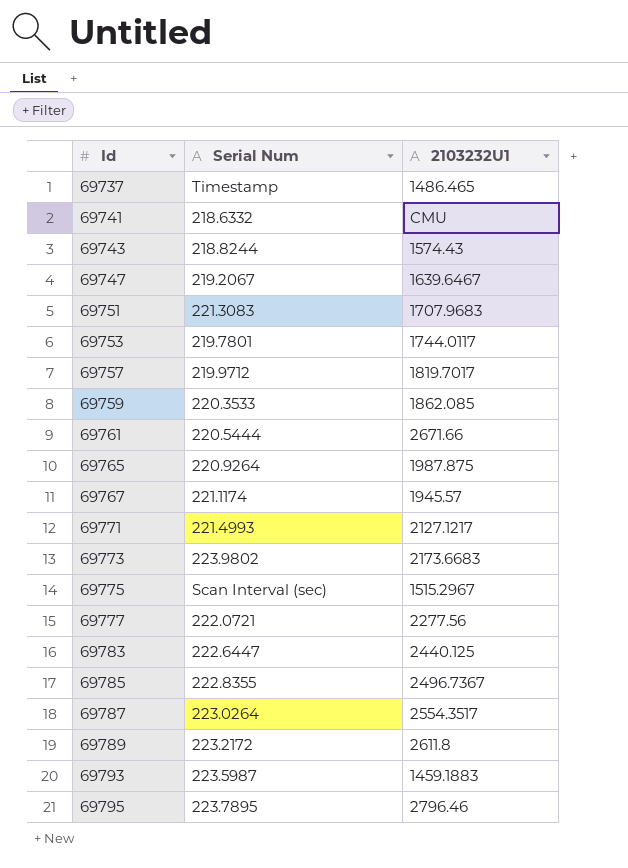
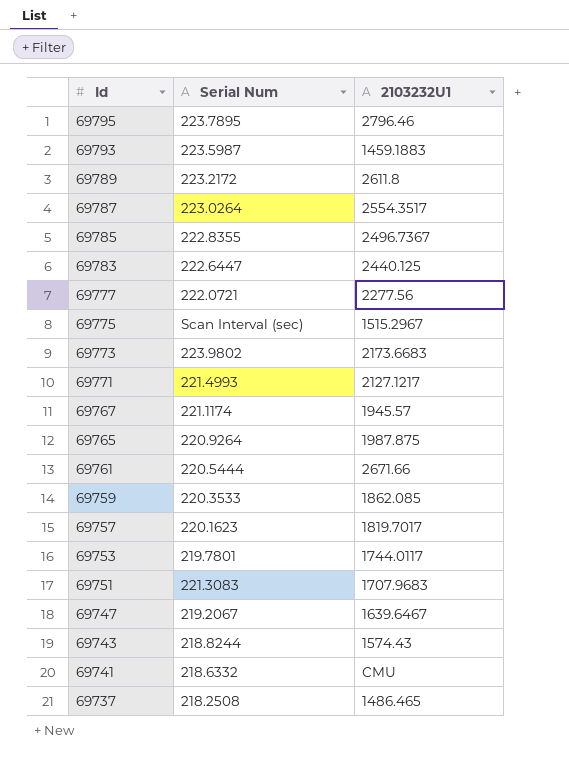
row order: Id ascending -> Id descending
69757 | Serial Num: 219.9712 -> 220.1623
69737 | Serial Num: Timestamp -> 218.2508

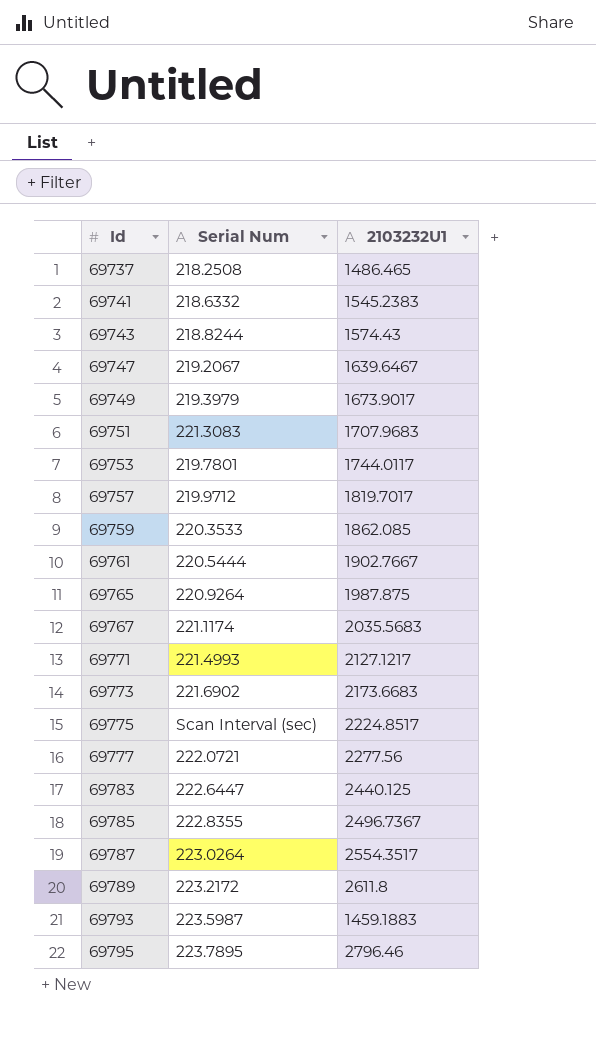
row order: Id descending -> Id ascending
69741 | 2103232U1: CMU -> 1545.2383
row 69749: none -> 219.3979 | 1673.9017
69757 | Serial Num: 220.1623 -> 219.9712
69761 | 2103232U1: 2671.66 -> 1902.7667
69767 | 2103232U1: 1945.57 -> 2035.5683
69773 | Serial Num: 223.9802 -> 221.6902
69775 | 2103232U1: 1515.2967 -> 2224.8517

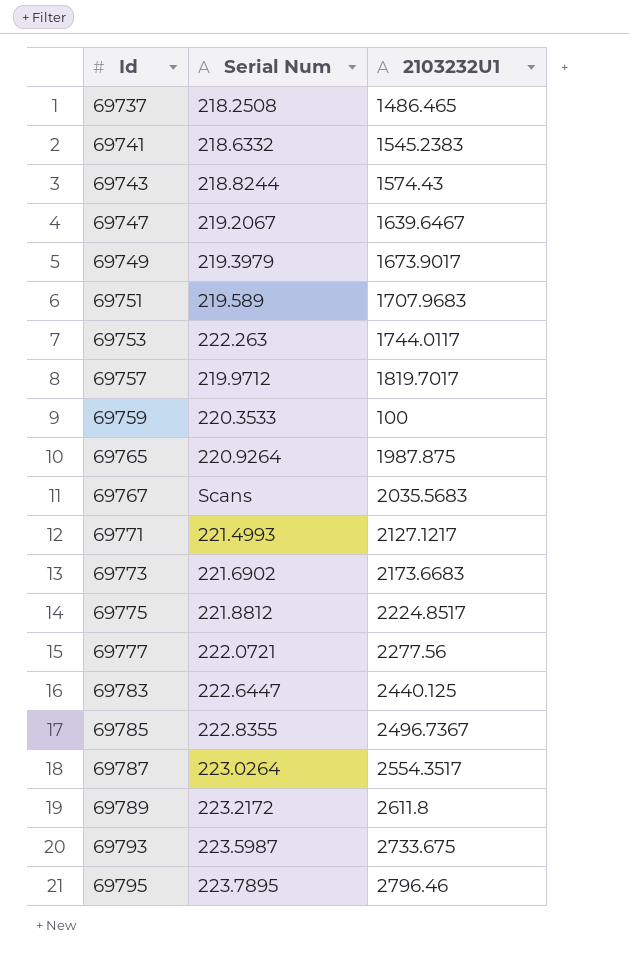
row 69761: 220.5444 | 1902.7667 -> none
69751 | Serial Num: 221.3083 -> 219.589
69753 | Serial Num: 219.7801 -> 222.263
69759 | 2103232U1: 1862.085 -> 100
69767 | Serial Num: 221.1174 -> Scans
69775 | Serial Num: Scan Interval (sec) -> 221.8812
69793 | 2103232U1: 1459.1883 -> 2733.675

